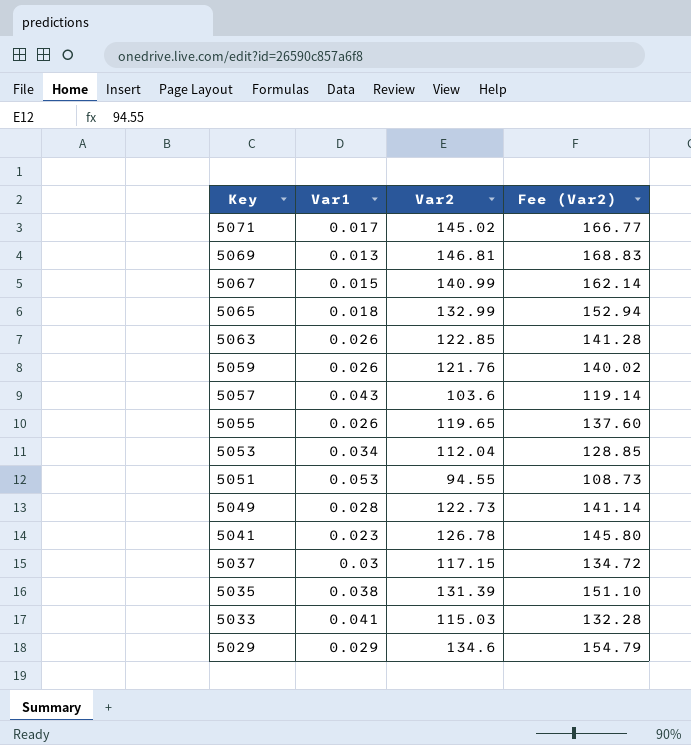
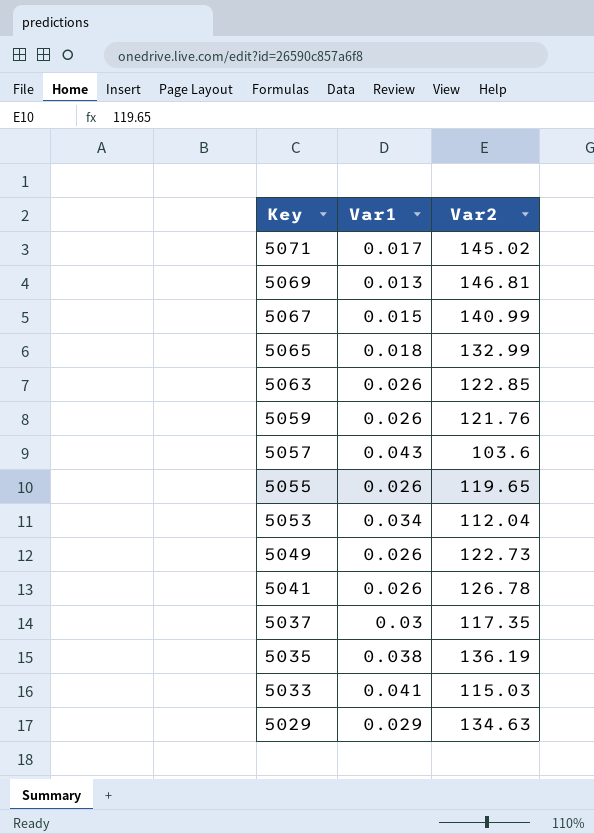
column Fee (Var2) | formula: [Var2] * 1.15 -> none
row 5051: 0.053 | 94.55 | 108.73 -> none
5049 | Var1: 0.028 -> 0.026
5041 | Var1: 0.023 -> 0.026
5037 | Var2: 117.15 -> 117.35
5035 | Var2: 131.39 -> 136.19
5029 | Var2: 134.6 -> 134.63

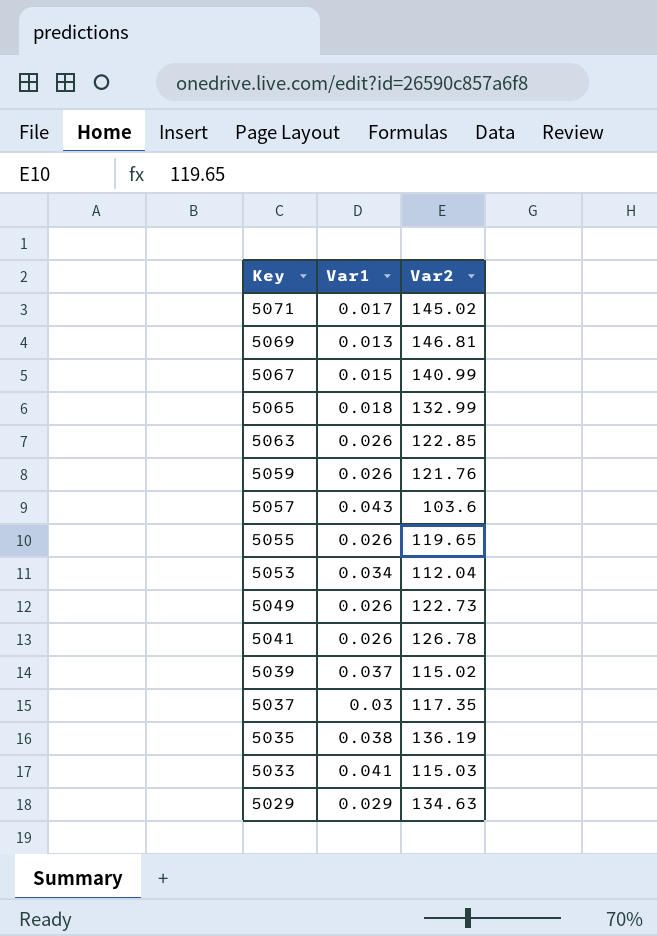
row 5039: none -> 0.037 | 115.02

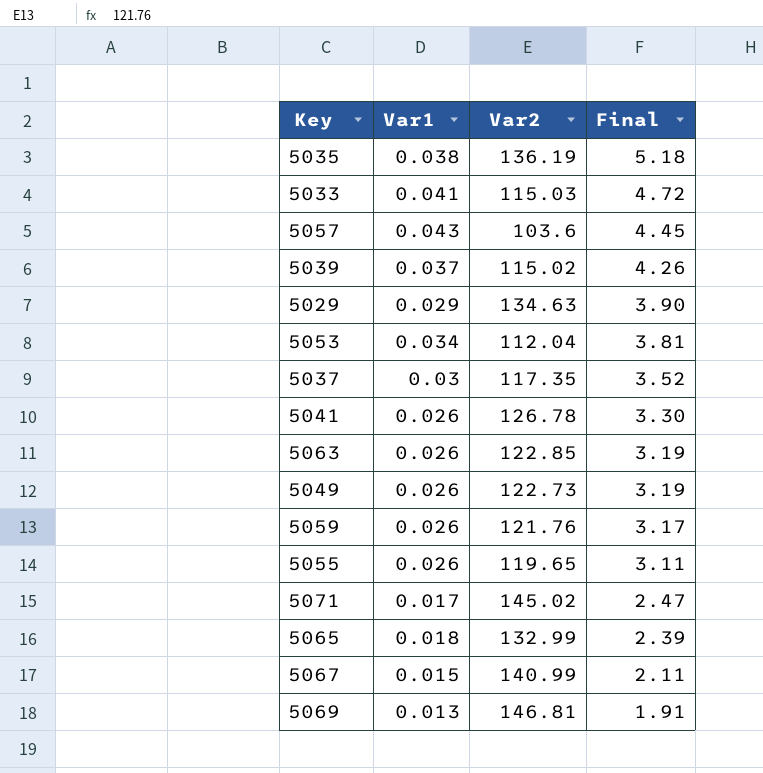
row order: Key descending -> Final descending
column Final | formula: none -> [Var1] * [Var2]

